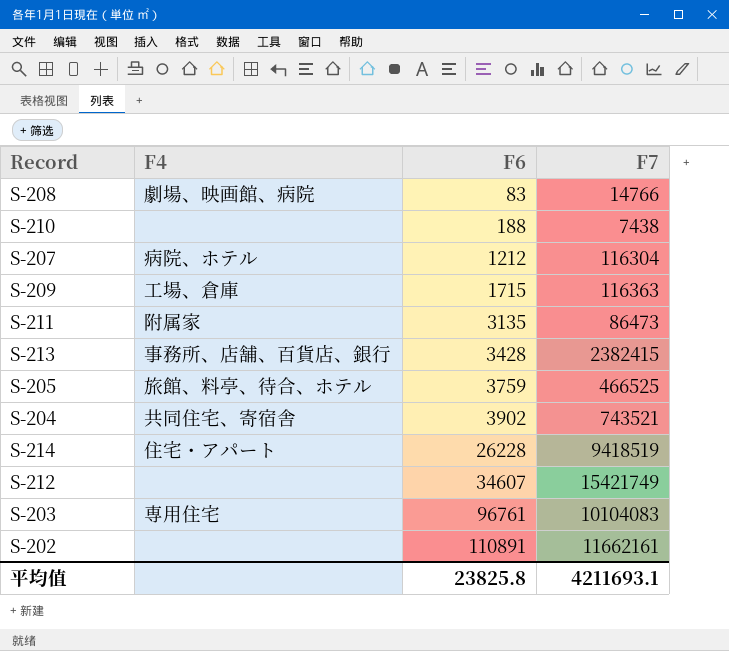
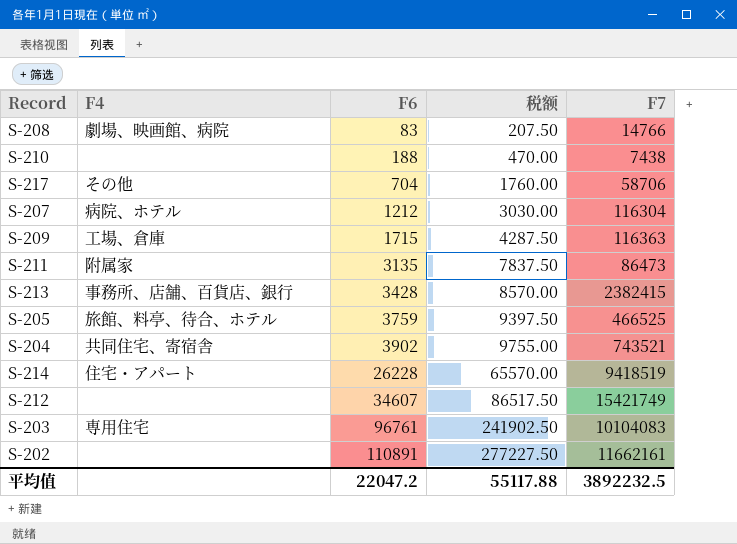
column 税额 | formula: none -> [F6] * 2.5
row S-217: none -> その他 | 704 | 1760.00 | 58706
平均值 | F6: 23825.8 -> 22047.2
平均值 | F7: 4211693.1 -> 3892232.5

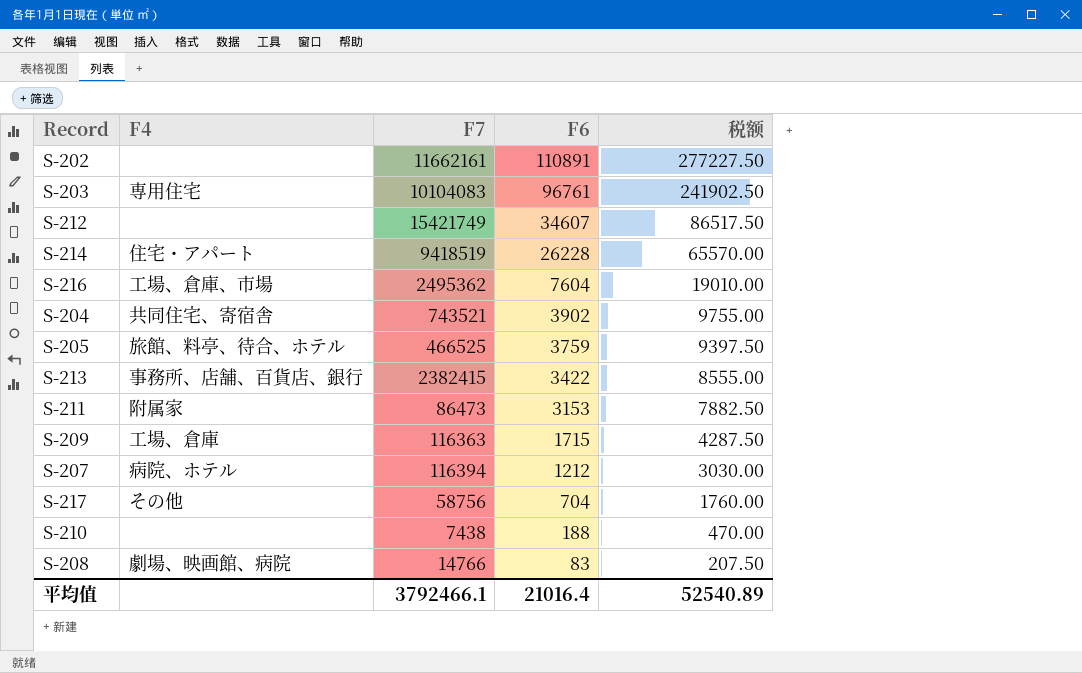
row order: F6 ascending -> F6 descending
column F7 | position: 5 -> 3
row S-216: none -> 工場、倉庫、市場 | 2495362 | 7604 | 19010.00
S-213 | F6: 3428 -> 3422
S-213 | 税额: 8570.00 -> 8555.00
S-211 | F6: 3135 -> 3153
S-211 | 税额: 7837.50 -> 7882.50
S-207 | F7: 116304 -> 116394
S-217 | F7: 58706 -> 58756
平均值 | F7: 3892232.5 -> 3792466.1
平均值 | F6: 22047.2 -> 21016.4
平均值 | 税额: 55117.88 -> 52540.89

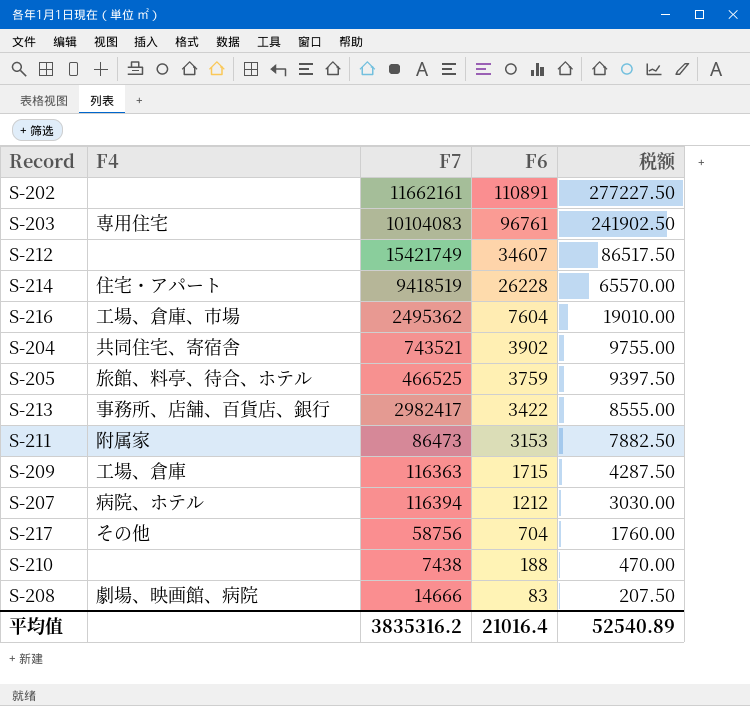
S-213 | F7: 2382415 -> 2982417
S-208 | F7: 14766 -> 14666
平均值 | F7: 3792466.1 -> 3835316.2

